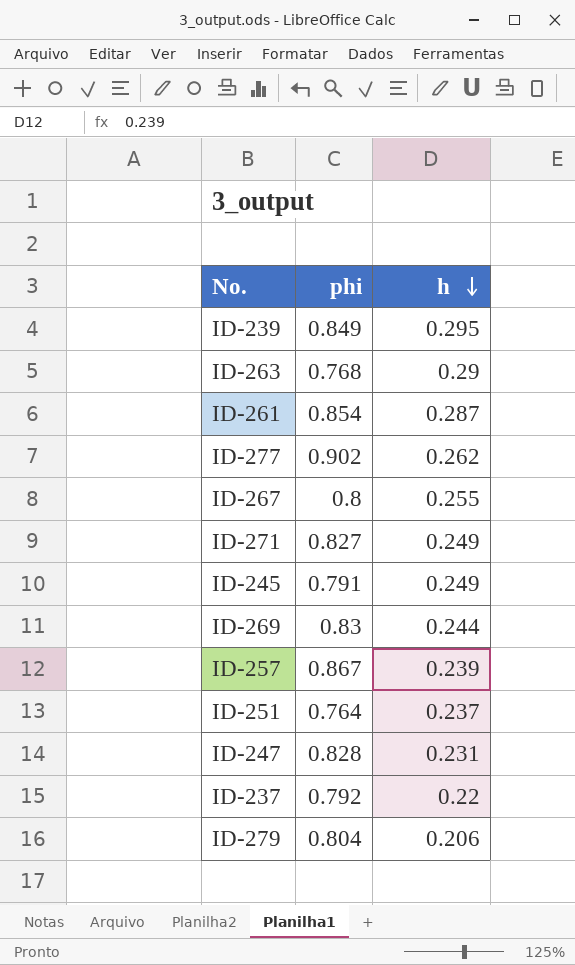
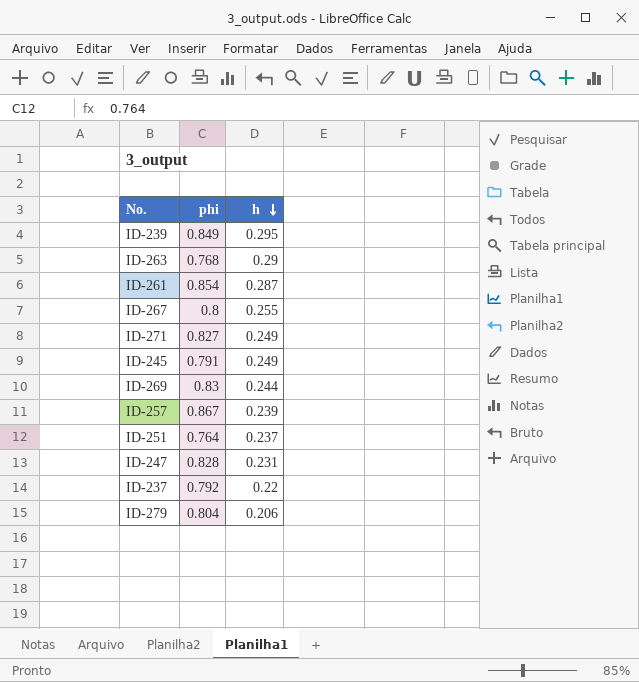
row ID-277: 0.902 | 0.262 -> none

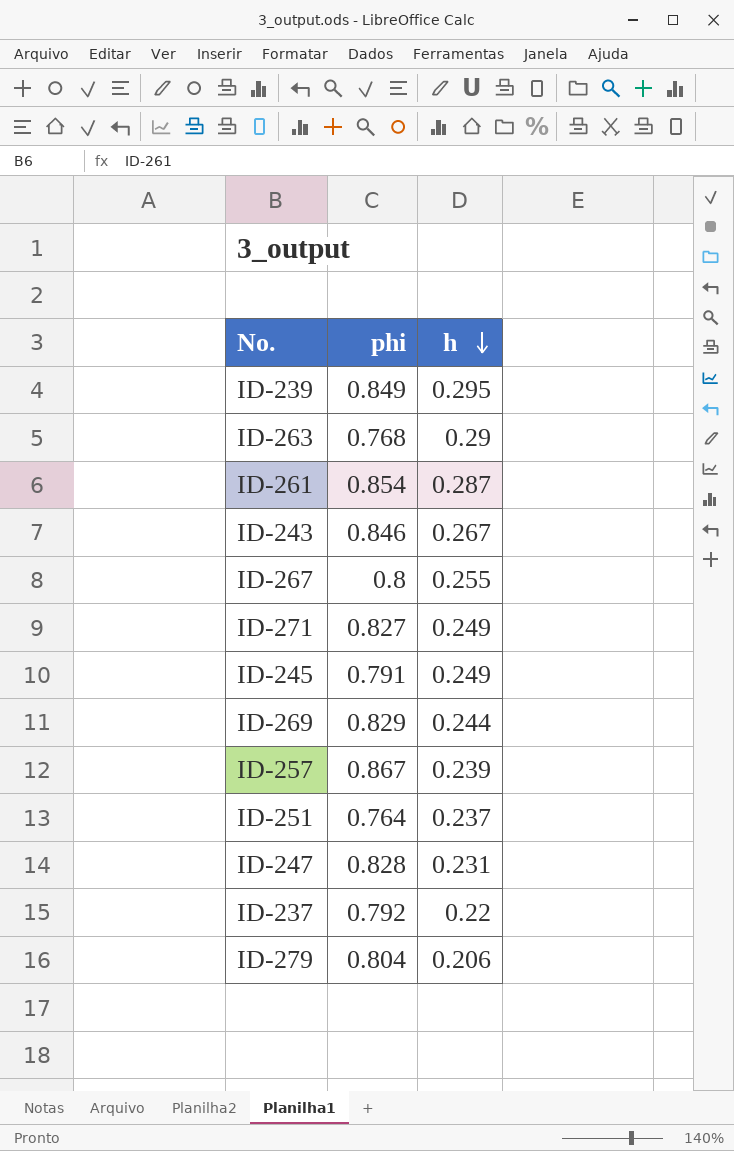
row ID-243: none -> 0.846 | 0.267
ID-269 | phi: 0.83 -> 0.829

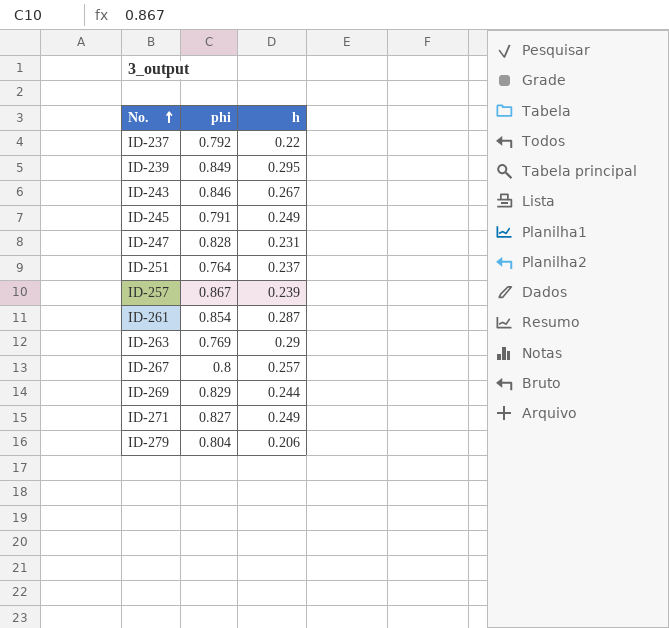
row order: h descending -> No. ascending
ID-263 | phi: 0.768 -> 0.769
ID-267 | h: 0.255 -> 0.257

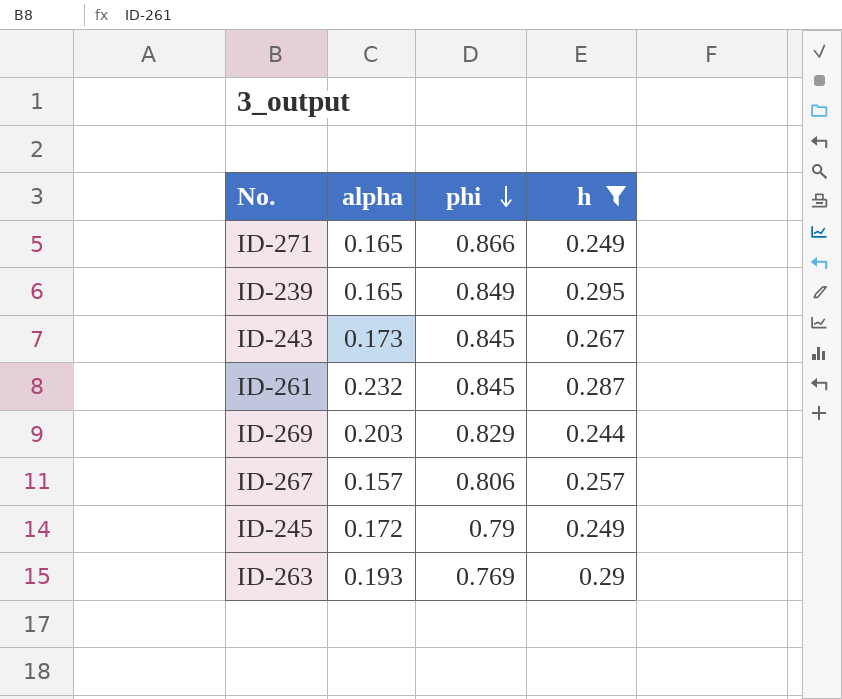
filter: none -> h >= 0.244
row order: No. ascending -> phi descending
column alpha | position: none -> 2
ID-271 | phi: 0.827 -> 0.866
ID-243 | phi: 0.846 -> 0.845
ID-261 | phi: 0.854 -> 0.845
ID-267 | phi: 0.8 -> 0.806
ID-245 | phi: 0.791 -> 0.79

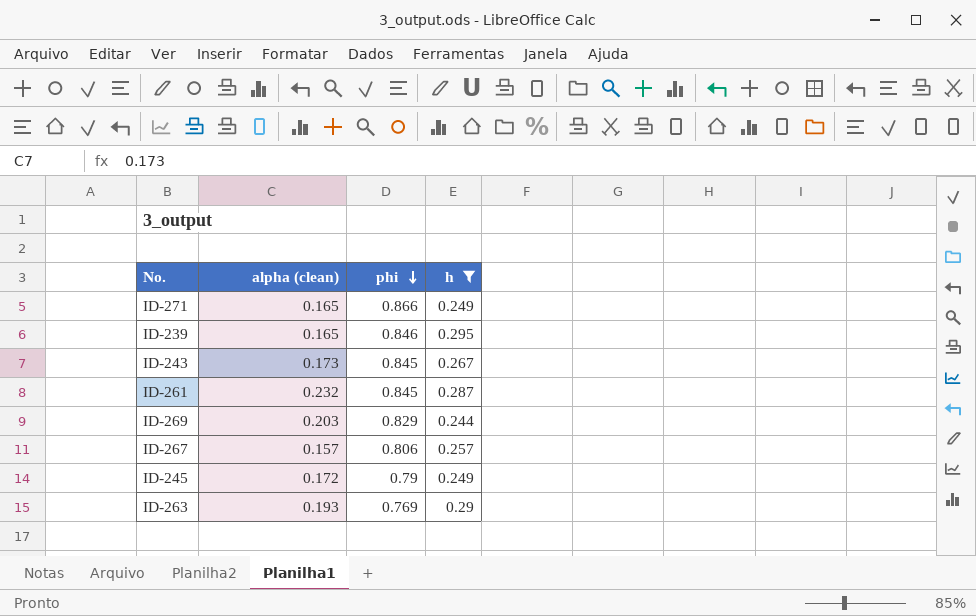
column name: alpha -> alpha (clean)
ID-239 | phi: 0.849 -> 0.846

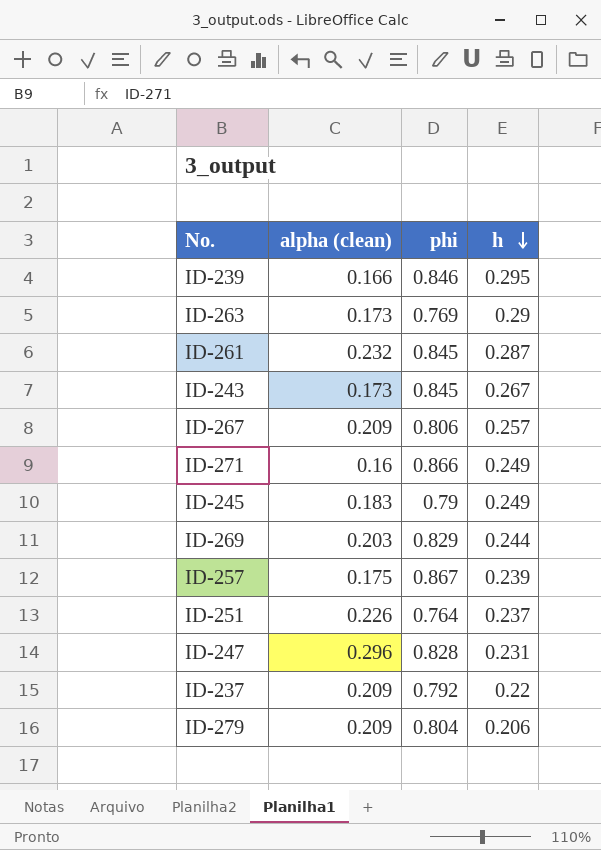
filter: h >= 0.244 -> none
row order: phi descending -> h descending
ID-239 | alpha (clean): 0.165 -> 0.166
ID-263 | alpha (clean): 0.193 -> 0.173
ID-267 | alpha (clean): 0.157 -> 0.209
ID-271 | alpha (clean): 0.165 -> 0.16
ID-245 | alpha (clean): 0.172 -> 0.183

